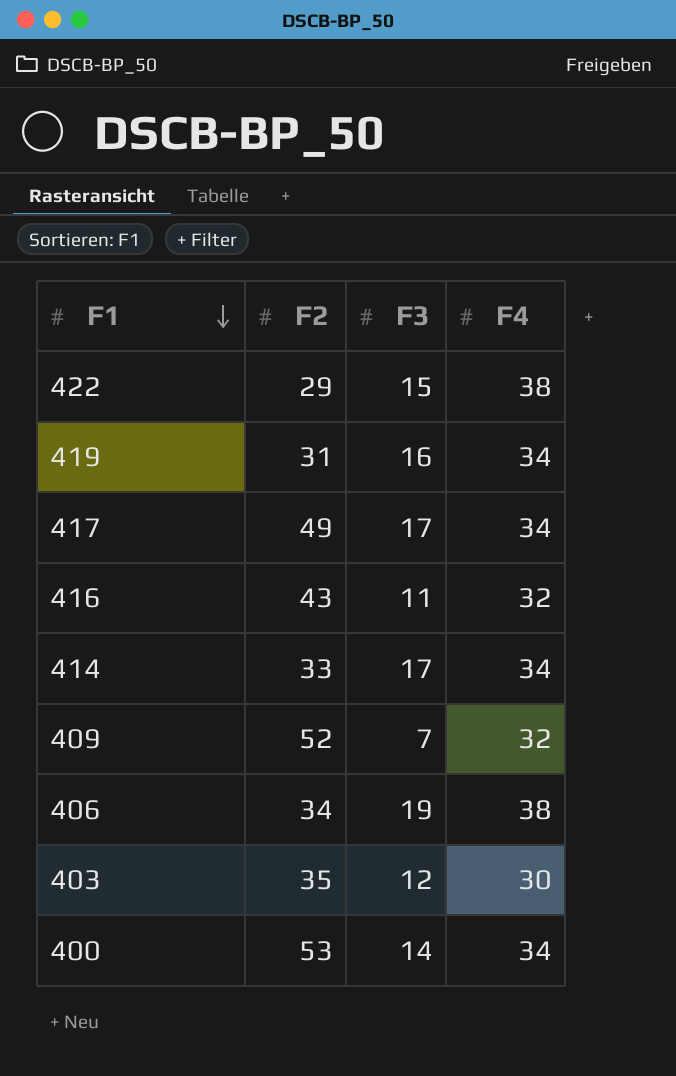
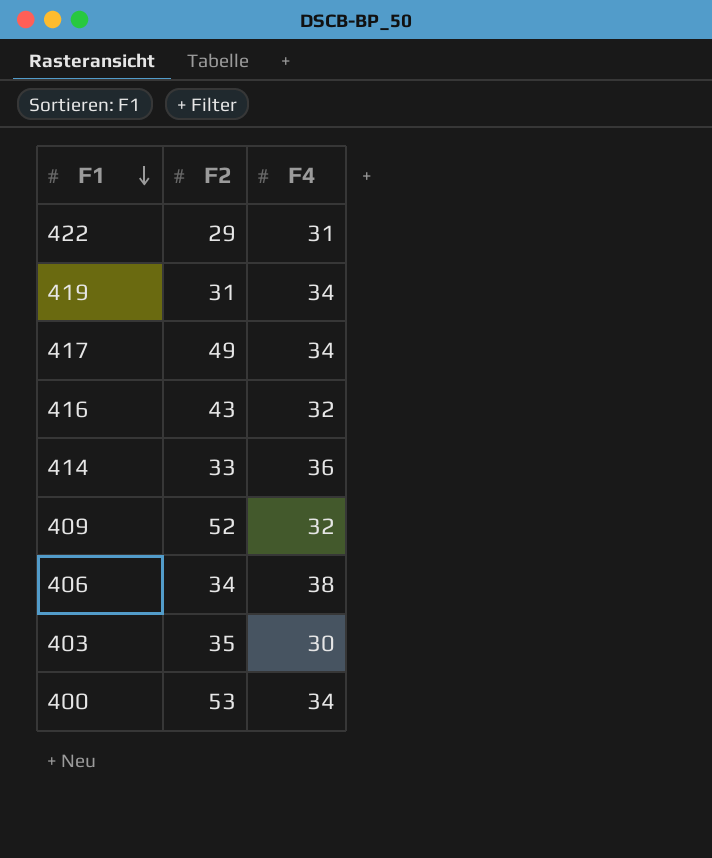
column F3 | position: 3 -> none
422 | F4: 38 -> 31
414 | F4: 34 -> 36

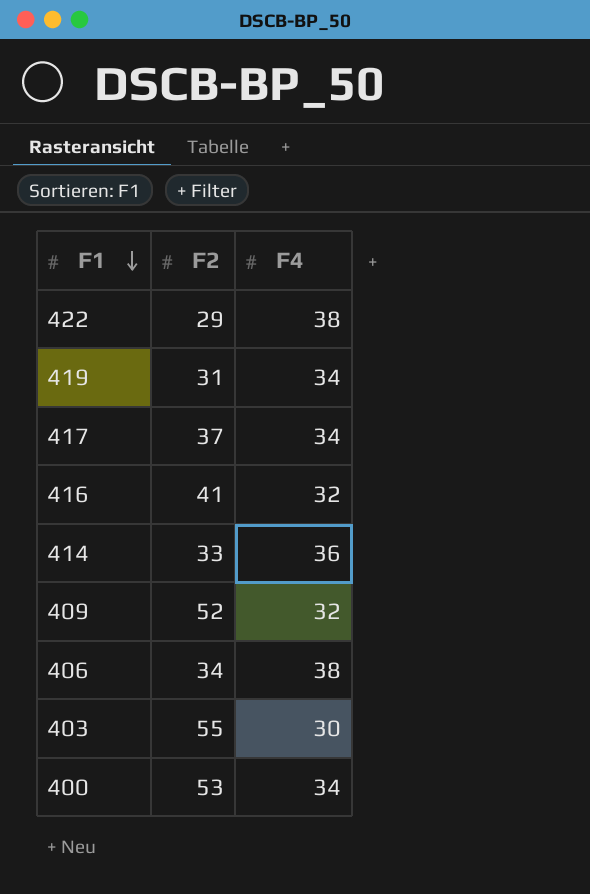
422 | F4: 31 -> 38
417 | F2: 49 -> 37
416 | F2: 43 -> 41
403 | F2: 35 -> 55

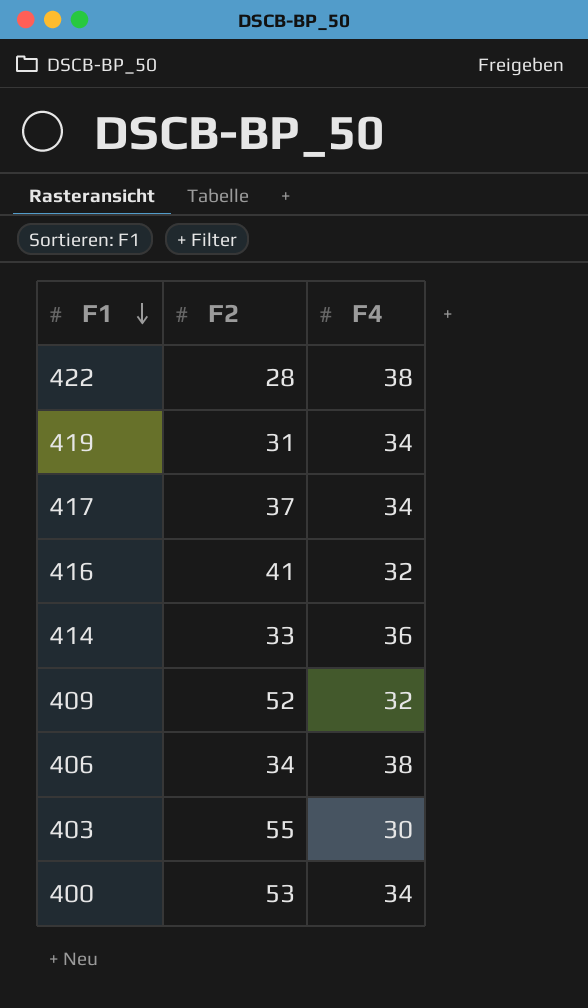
422 | F2: 29 -> 28

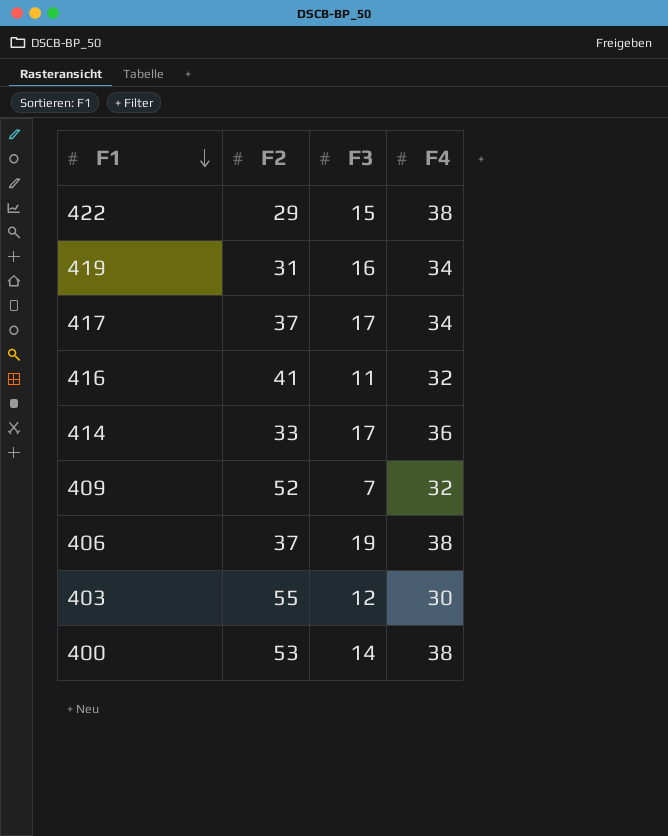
column F3 | position: none -> 3
422 | F2: 28 -> 29
406 | F2: 34 -> 37
400 | F4: 34 -> 38

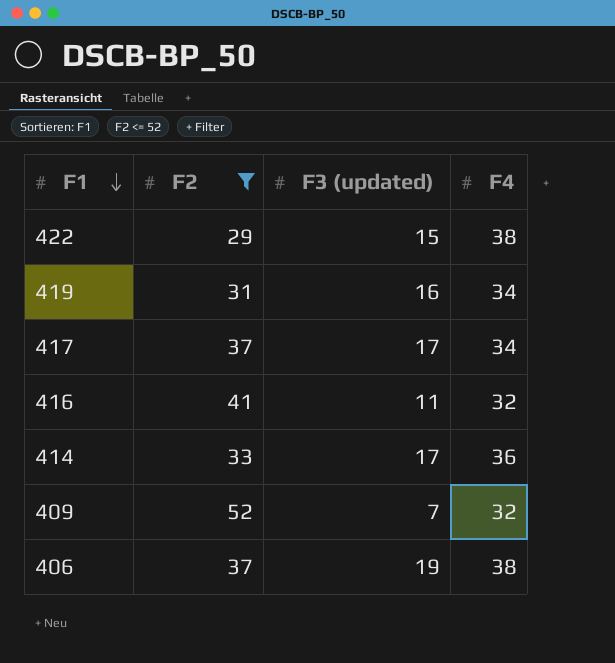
filter: none -> F2 <= 52
column name: F3 -> F3 (updated)

